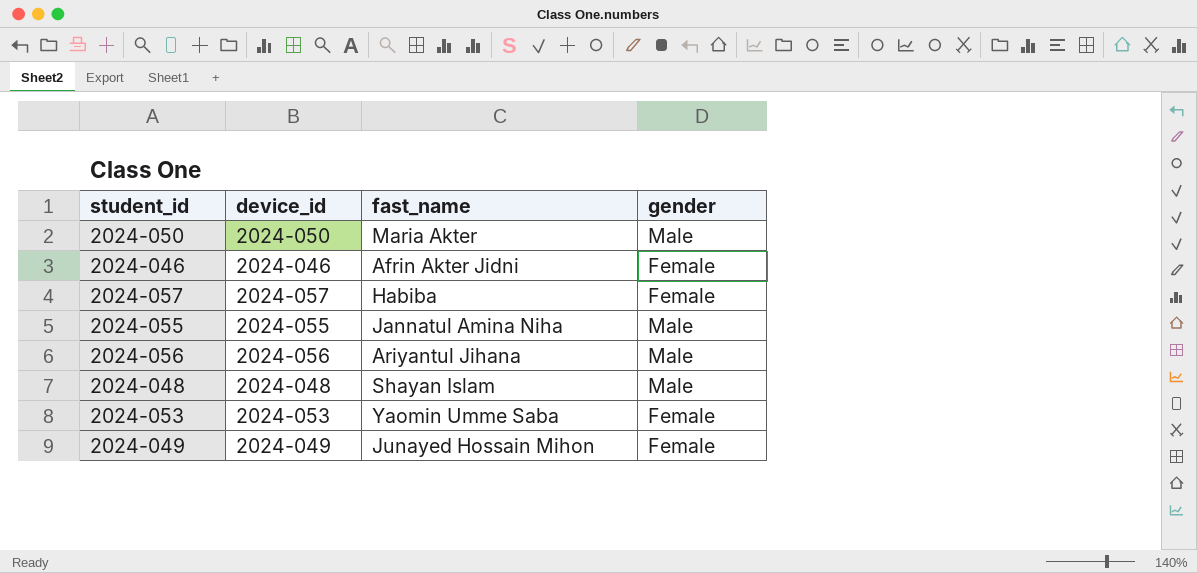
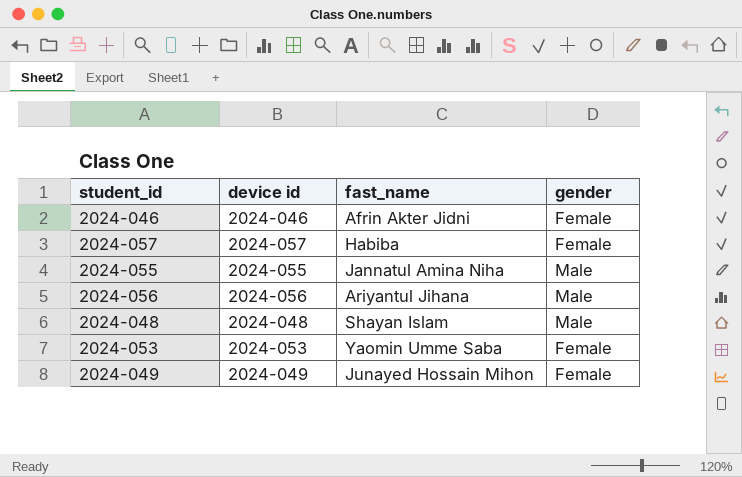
column name: device_id -> device id
row 2024-050: 2024-050 | Maria Akter | Male -> none

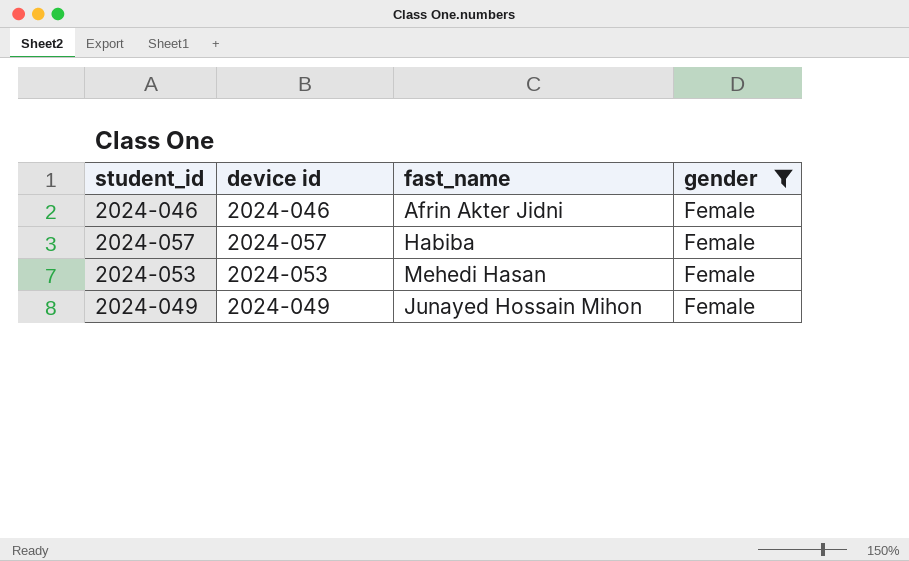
filter: none -> gender = Female
2024-053 | fast_name: Yaomin Umme Saba -> Mehedi Hasan

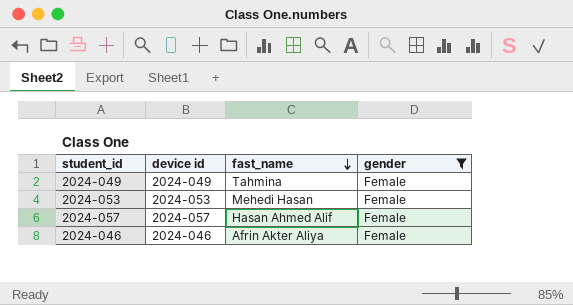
row order: none -> fast_name descending
2024-049 | fast_name: Junayed Hossain Mihon -> Tahmina
2024-057 | fast_name: Habiba -> Hasan Ahmed Alif
2024-046 | fast_name: Afrin Akter Jidni -> Afrin Akter Aliya

